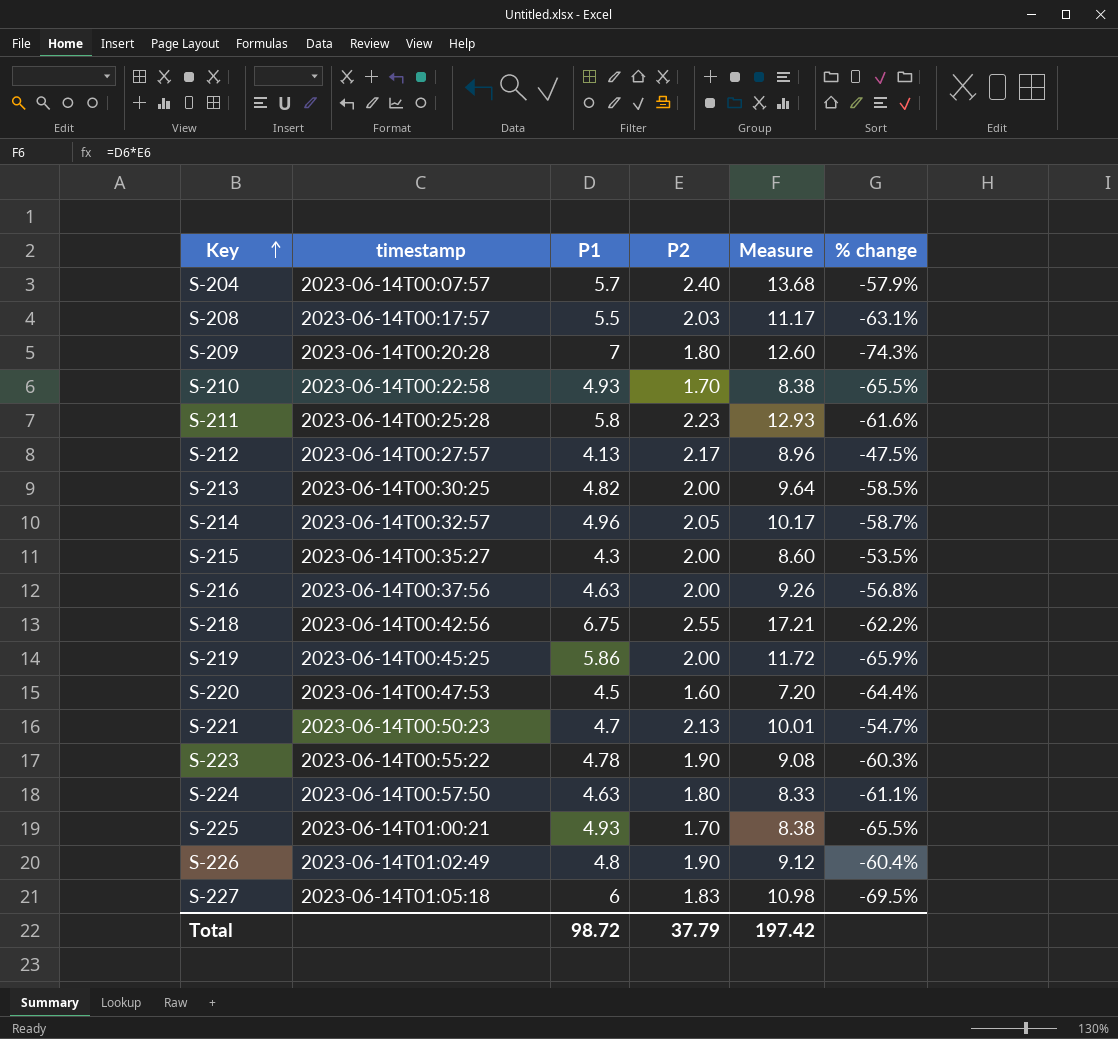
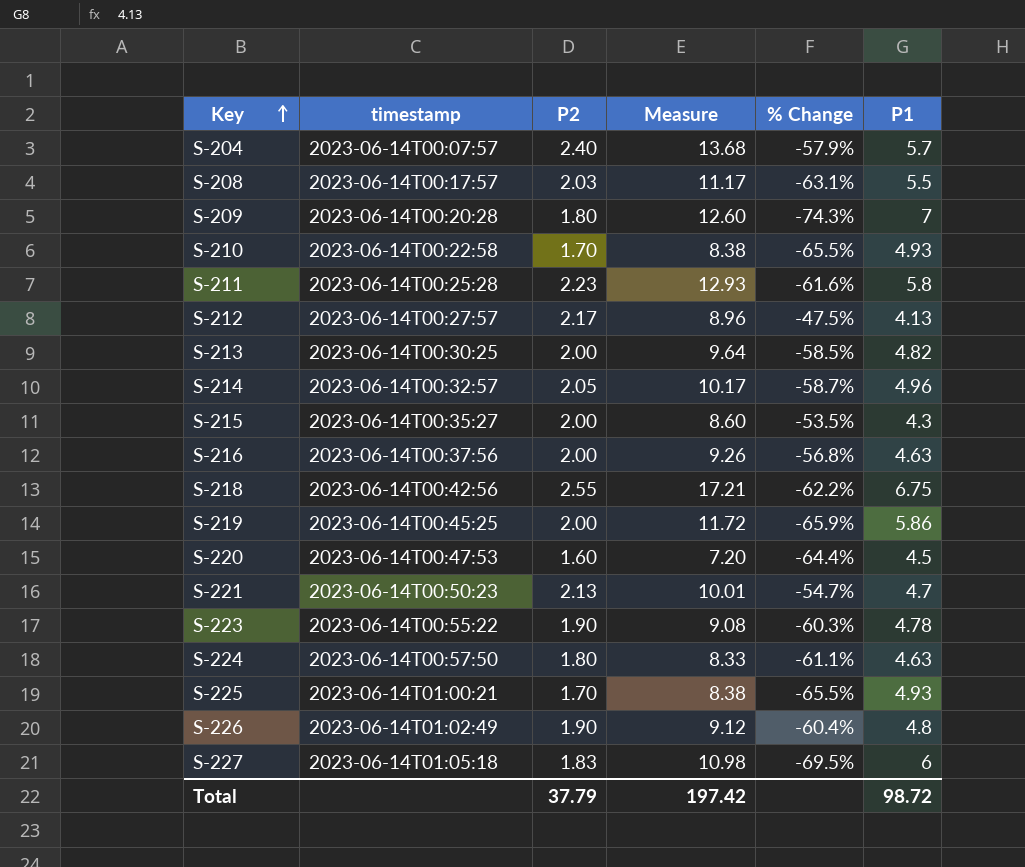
column name: % change -> % Change
column P1 | position: 3 -> 6

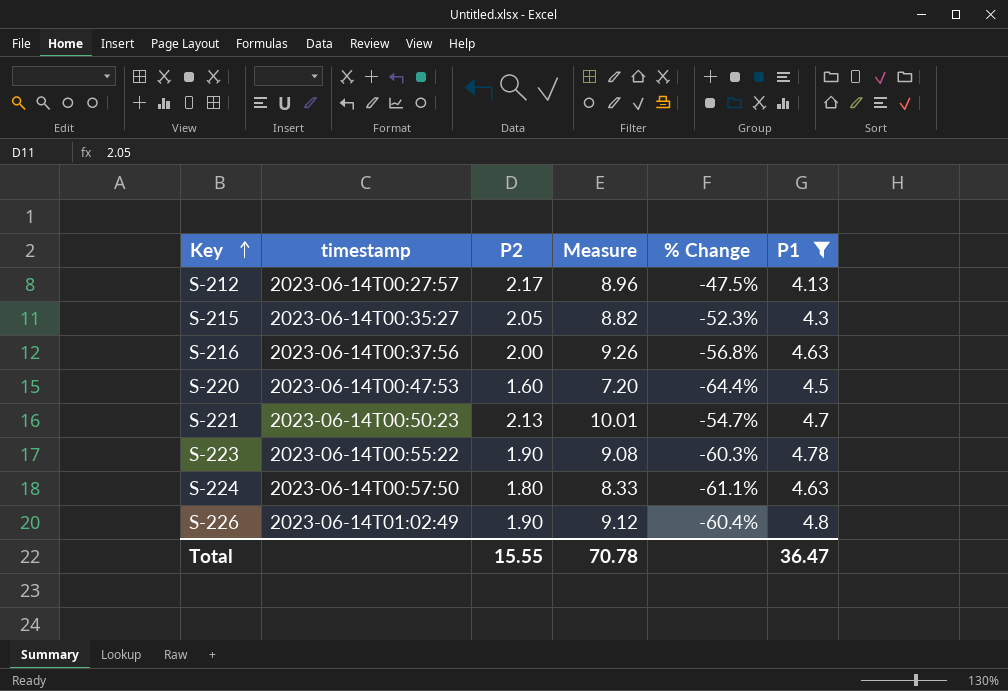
filter: none -> P1 <= 4.8
S-215 | P2: 2.00 -> 2.05
S-215 | Measure: 8.60 -> 8.82
S-215 | % Change: -53.5% -> -52.3%
Total | P2: 37.79 -> 15.55
Total | Measure: 197.42 -> 70.78
Total | P1: 98.72 -> 36.47

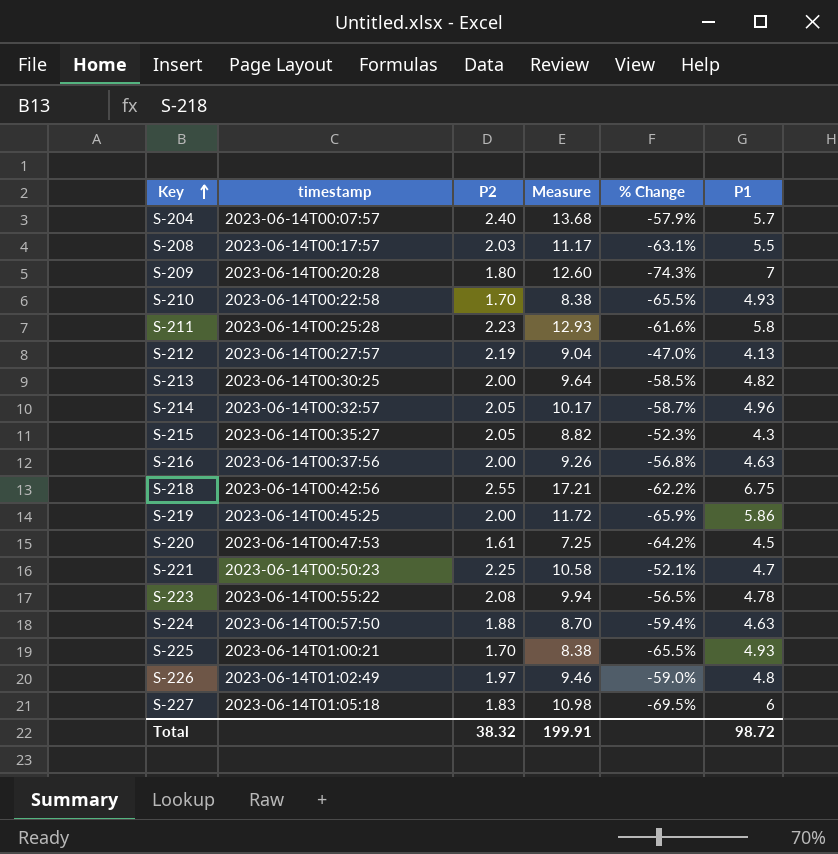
filter: P1 <= 4.8 -> none
S-212 | P2: 2.17 -> 2.19
S-212 | Measure: 8.96 -> 9.04
S-212 | % Change: -47.5% -> -47.0%
S-220 | P2: 1.60 -> 1.61
S-220 | Measure: 7.20 -> 7.25
S-220 | % Change: -64.4% -> -64.2%
S-221 | P2: 2.13 -> 2.25
S-221 | Measure: 10.01 -> 10.58
S-221 | % Change: -54.7% -> -52.1%
S-223 | P2: 1.90 -> 2.08
S-223 | Measure: 9.08 -> 9.94
S-223 | % Change: -60.3% -> -56.5%
S-224 | P2: 1.80 -> 1.88
S-224 | Measure: 8.33 -> 8.70
S-224 | % Change: -61.1% -> -59.4%
S-226 | P2: 1.90 -> 1.97
S-226 | Measure: 9.12 -> 9.46
S-226 | % Change: -60.4% -> -59.0%
Total | P2: 15.55 -> 38.32
Total | Measure: 70.78 -> 199.91
Total | P1: 36.47 -> 98.72

